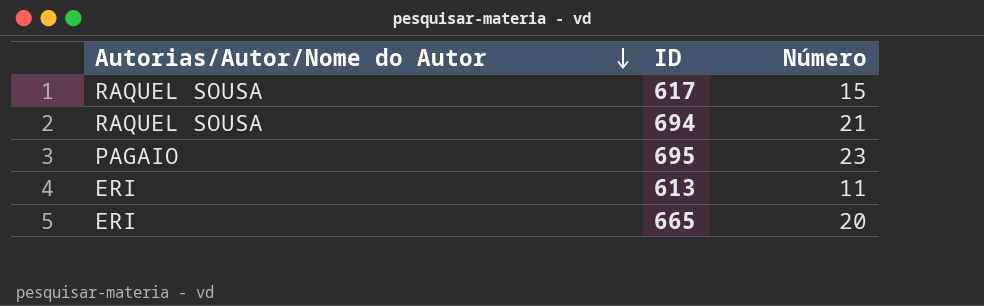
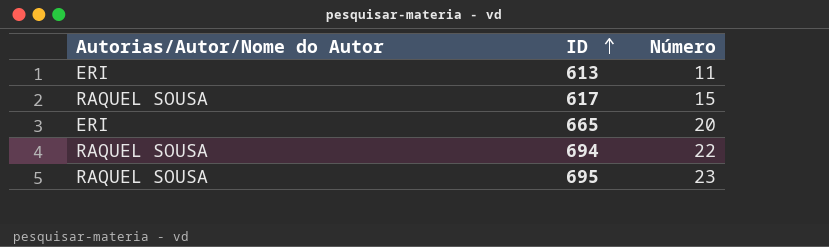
row order: Autorias/Autor/Nome do Autor descending -> ID ascending
694 | Número: 21 -> 22
695 | Autorias/Autor/Nome do Autor: PAGAIO -> RAQUEL SOUSA

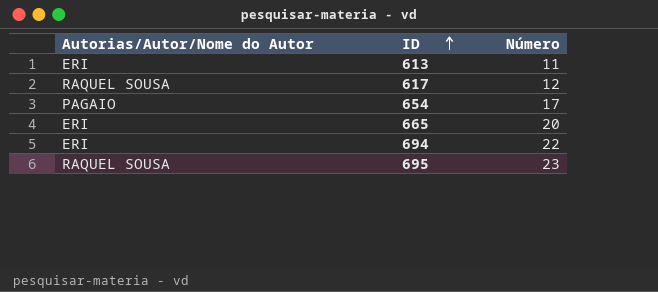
617 | Número: 15 -> 12
row 654: none -> PAGAIO | 17
694 | Autorias/Autor/Nome do Autor: RAQUEL SOUSA -> ERI

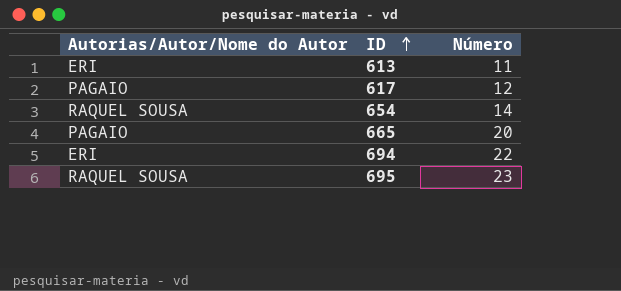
617 | Autorias/Autor/Nome do Autor: RAQUEL SOUSA -> PAGAIO
654 | Autorias/Autor/Nome do Autor: PAGAIO -> RAQUEL SOUSA
654 | Número: 17 -> 14
665 | Autorias/Autor/Nome do Autor: ERI -> PAGAIO

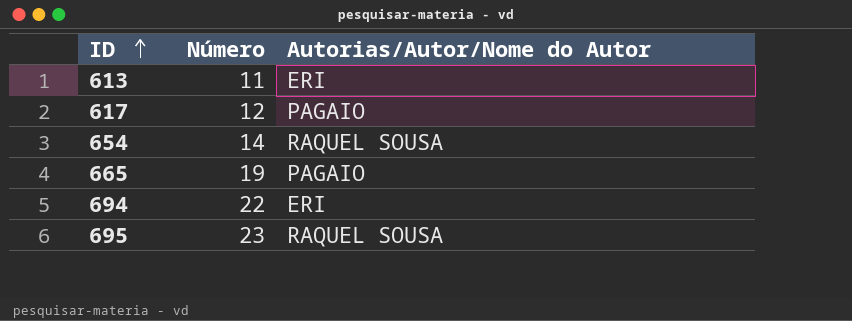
column Autorias/Autor/Nome do Autor | position: 1 -> 3
665 | Número: 20 -> 19

